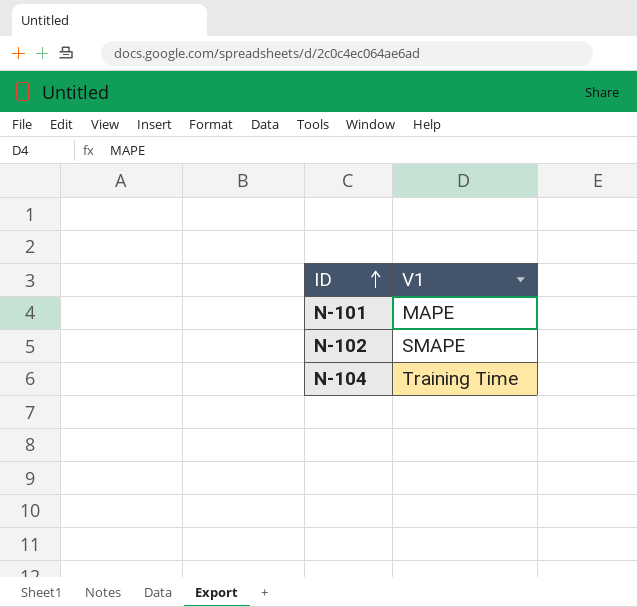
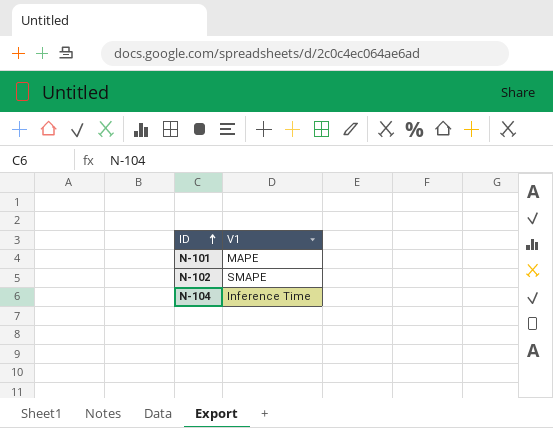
N-104 | V1: Training Time -> Inference Time

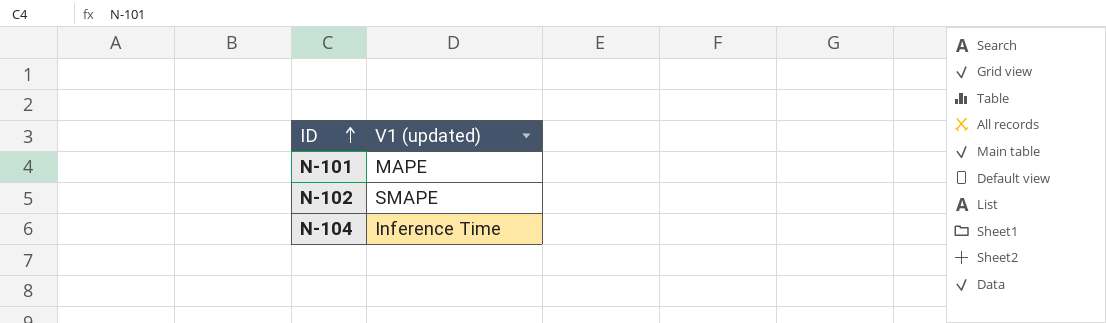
column name: V1 -> V1 (updated)

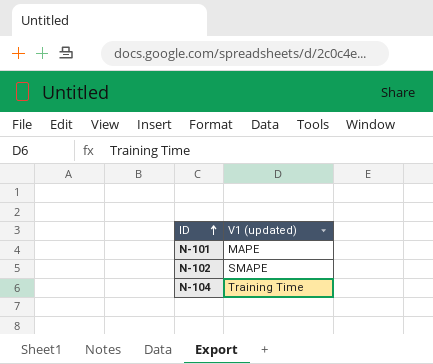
N-104 | V1 (updated): Inference Time -> Training Time

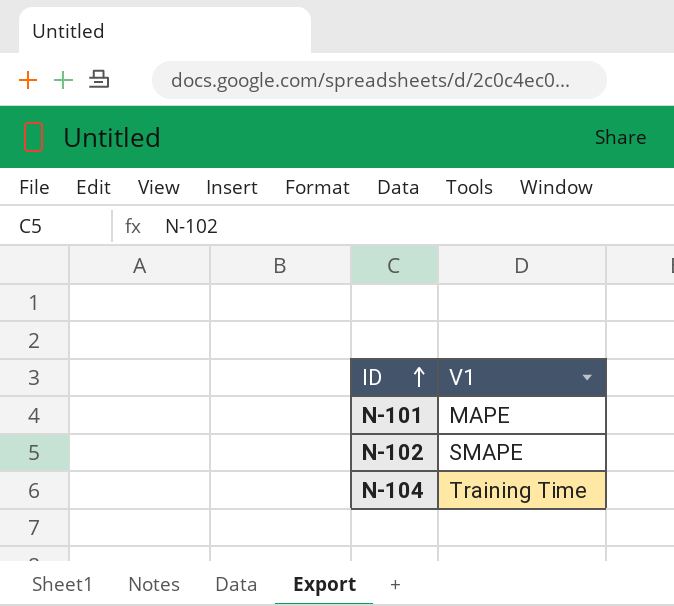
column name: V1 (updated) -> V1

